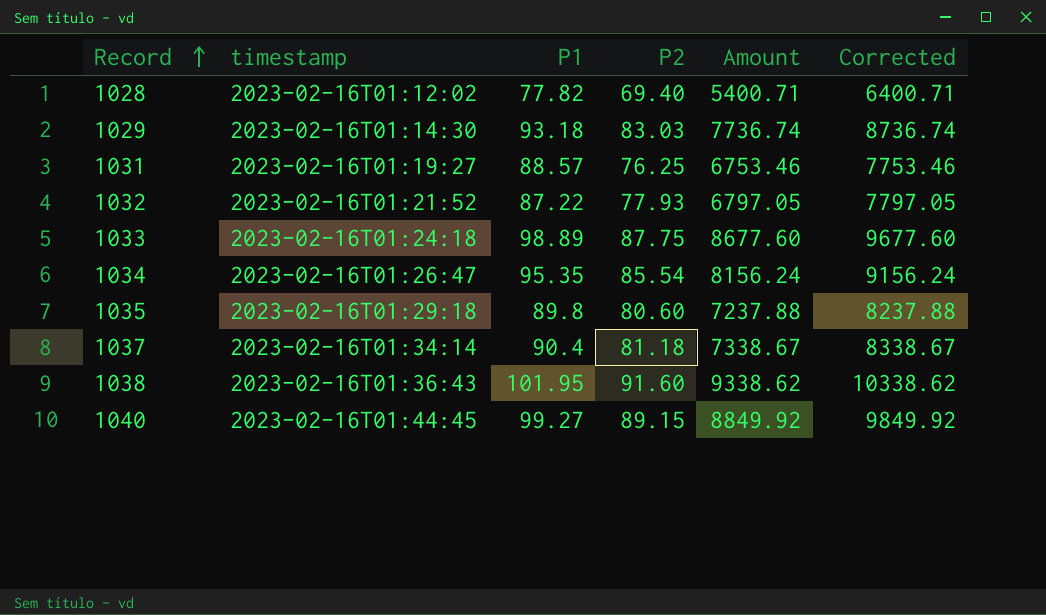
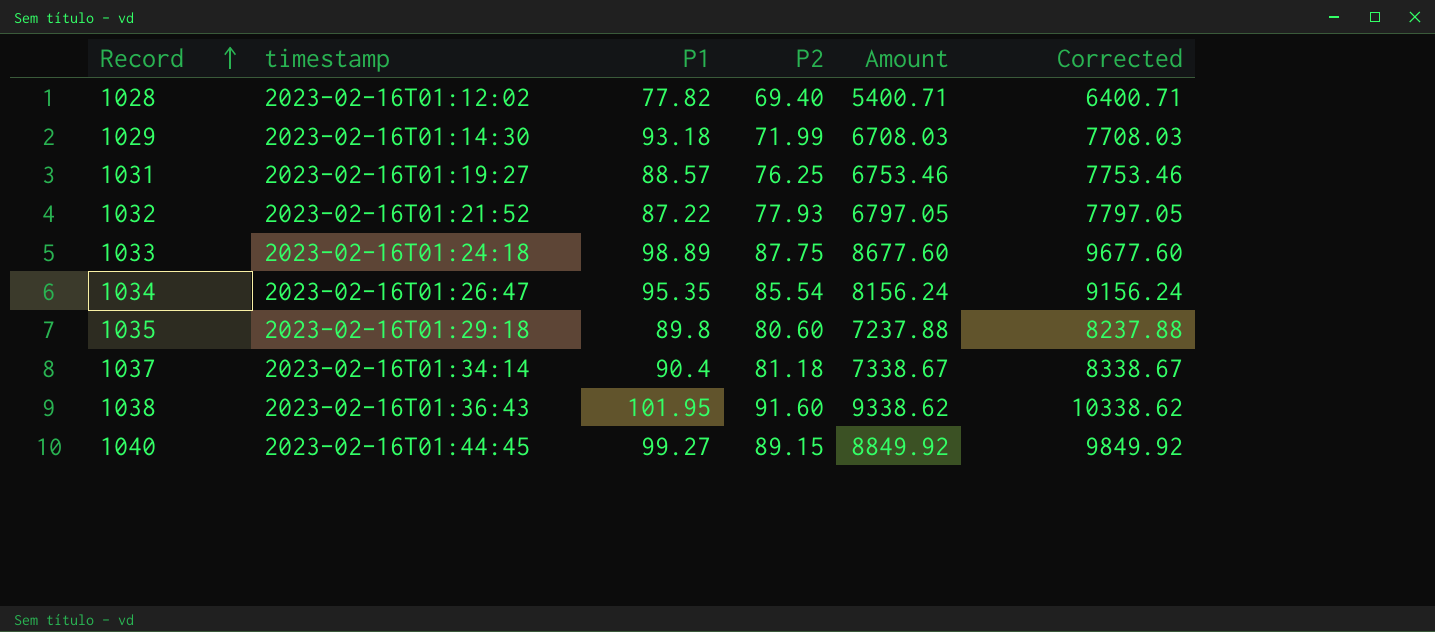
1029 | P2: 83.03 -> 71.99
1029 | Amount: 7736.74 -> 6708.03
1029 | Corrected: 8736.74 -> 7708.03

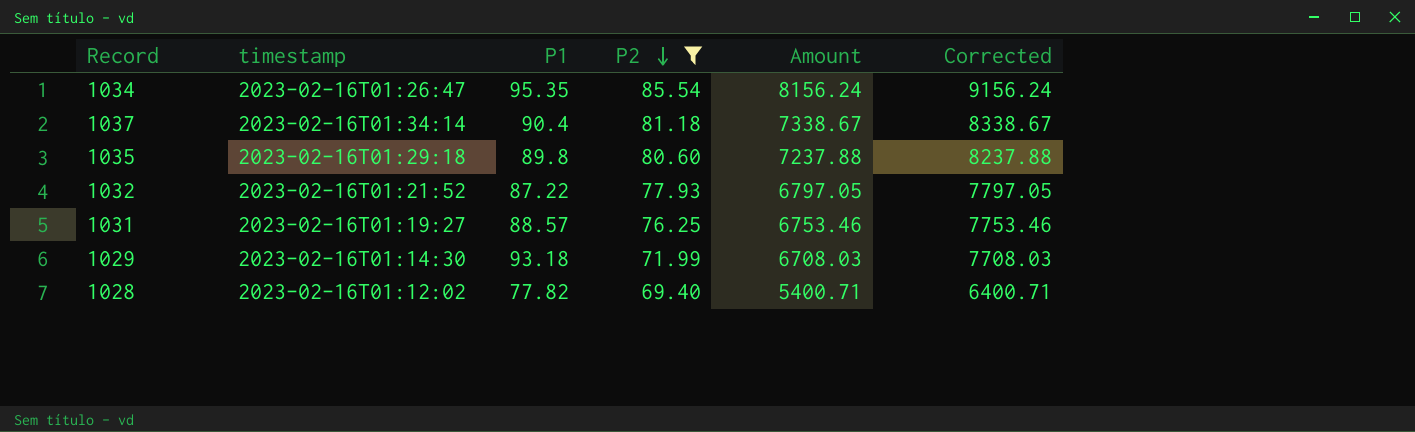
filter: none -> P2 <= 85.54
row order: Record ascending -> P2 descending

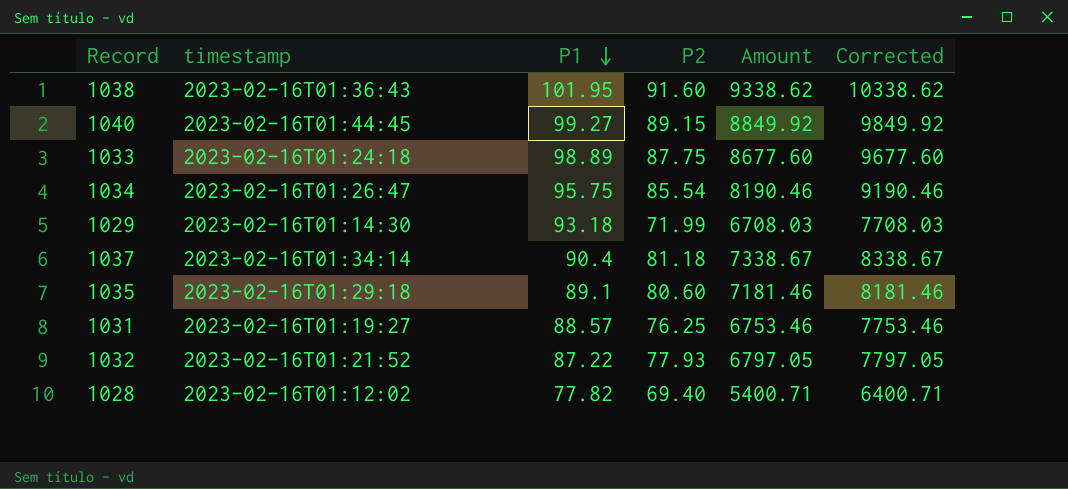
filter: P2 <= 85.54 -> none
row order: P2 descending -> P1 descending
1034 | P1: 95.35 -> 95.75
1034 | Amount: 8156.24 -> 8190.46
1034 | Corrected: 9156.24 -> 9190.46
1035 | P1: 89.8 -> 89.1
1035 | Amount: 7237.88 -> 7181.46
1035 | Corrected: 8237.88 -> 8181.46

